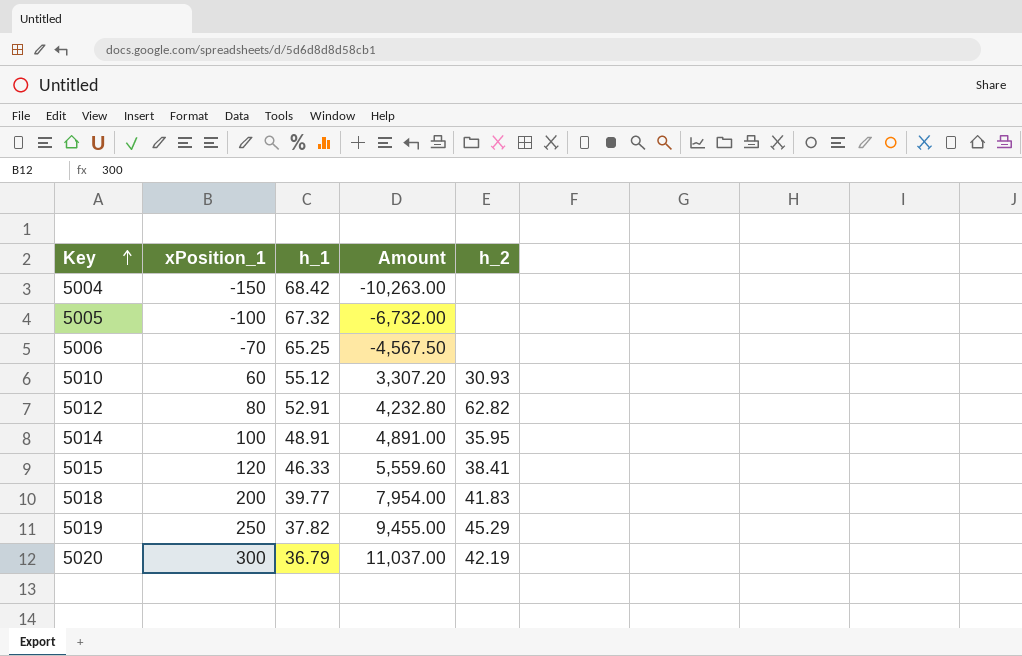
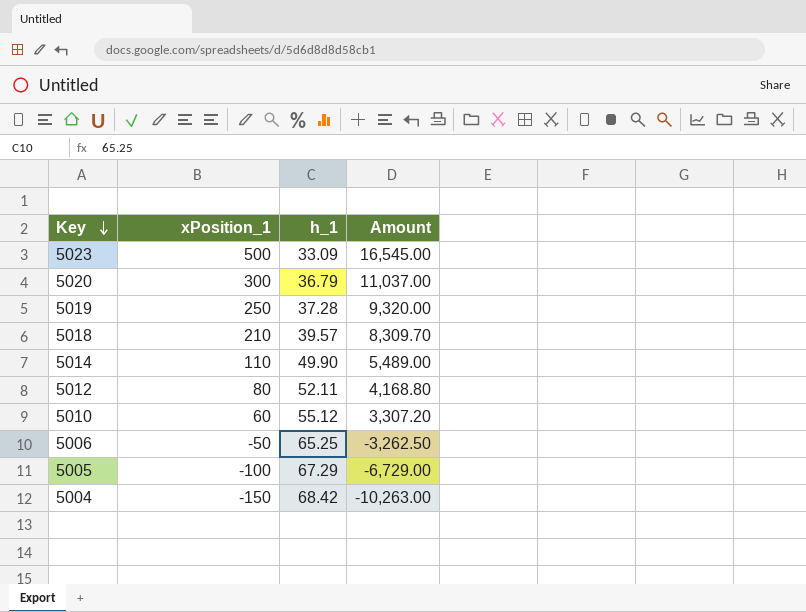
row order: Key ascending -> Key descending
column h_2 | position: 5 -> none
row 5015: 120 | 46.33 | 5,559.60 | 38.41 -> none
row 5023: none -> 500 | 33.09 | 16,545.00
5019 | h_1: 37.82 -> 37.28
5019 | Amount: 9,455.00 -> 9,320.00
5018 | xPosition_1: 200 -> 210
5018 | h_1: 39.77 -> 39.57
5018 | Amount: 7,954.00 -> 8,309.70
5014 | xPosition_1: 100 -> 110
5014 | h_1: 48.91 -> 49.90
5014 | Amount: 4,891.00 -> 5,489.00
5012 | h_1: 52.91 -> 52.11
5012 | Amount: 4,232.80 -> 4,168.80
5006 | xPosition_1: -70 -> -50
5006 | Amount: -4,567.50 -> -3,262.50
5005 | h_1: 67.32 -> 67.29
5005 | Amount: -6,732.00 -> -6,729.00

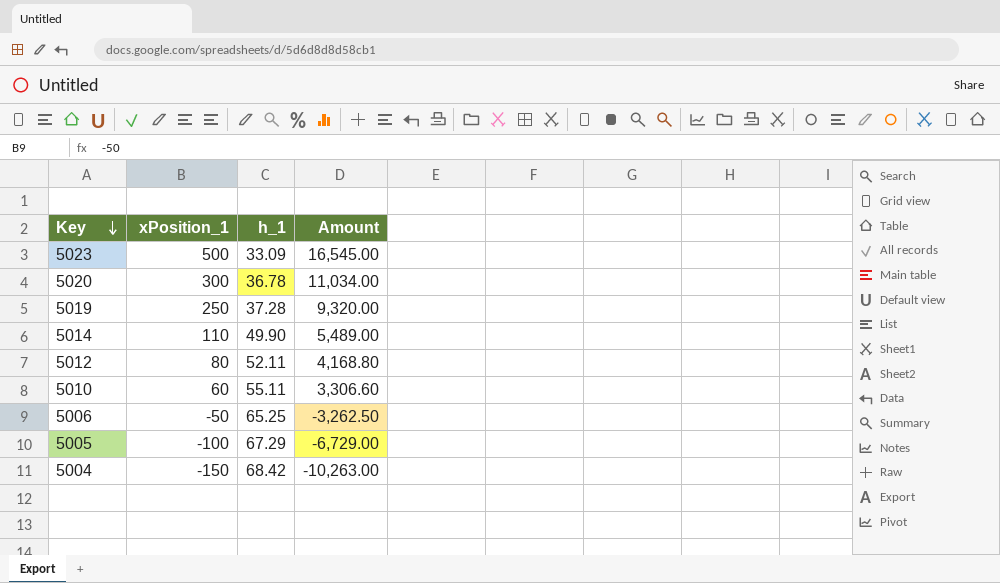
row 5018: 210 | 39.57 | 8,309.70 -> none
5020 | h_1: 36.79 -> 36.78
5020 | Amount: 11,037.00 -> 11,034.00
5010 | h_1: 55.12 -> 55.11
5010 | Amount: 3,307.20 -> 3,306.60

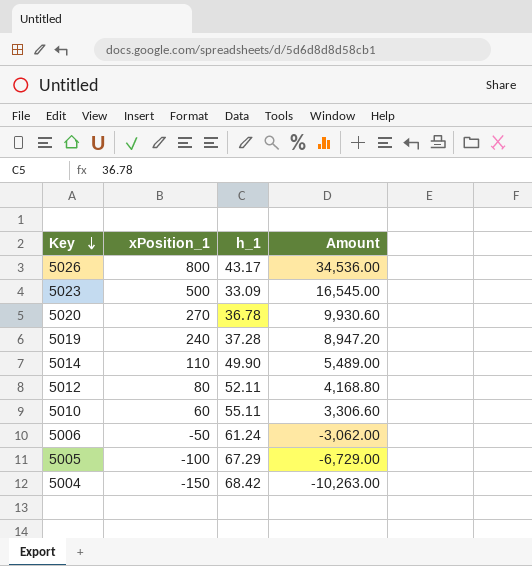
row 5026: none -> 800 | 43.17 | 34,536.00
5020 | xPosition_1: 300 -> 270
5020 | Amount: 11,034.00 -> 9,930.60
5019 | xPosition_1: 250 -> 240
5019 | Amount: 9,320.00 -> 8,947.20
5006 | h_1: 65.25 -> 61.24
5006 | Amount: -3,262.50 -> -3,062.00

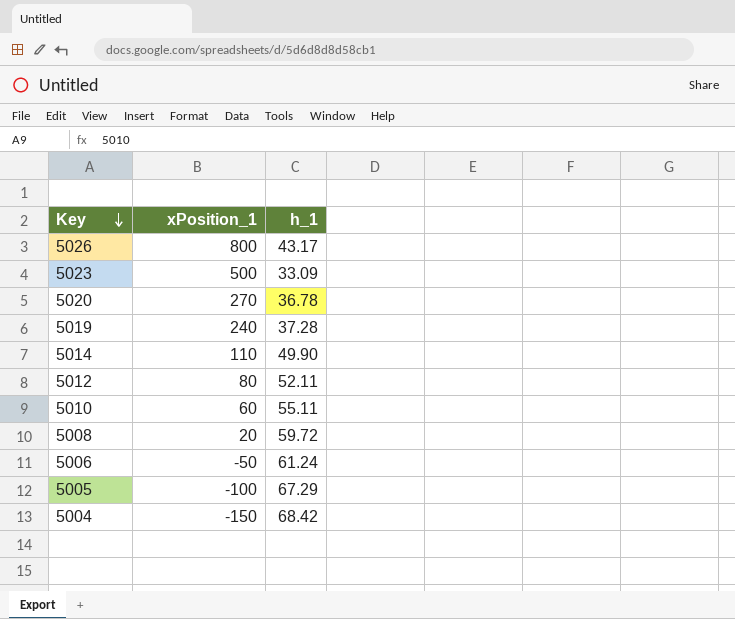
column Amount | formula: [xPosition_1] * [h_1] -> none
row 5008: none -> 20 | 59.72

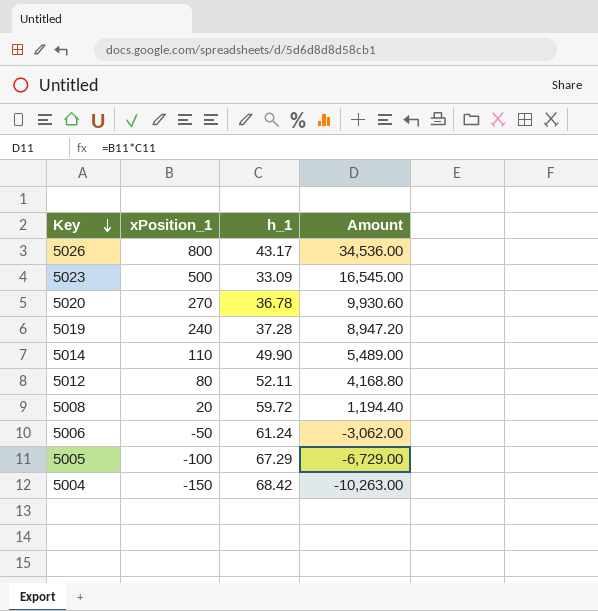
column Amount | formula: none -> [xPosition_1] * [h_1]
row 5010: 60 | 55.11 -> none

